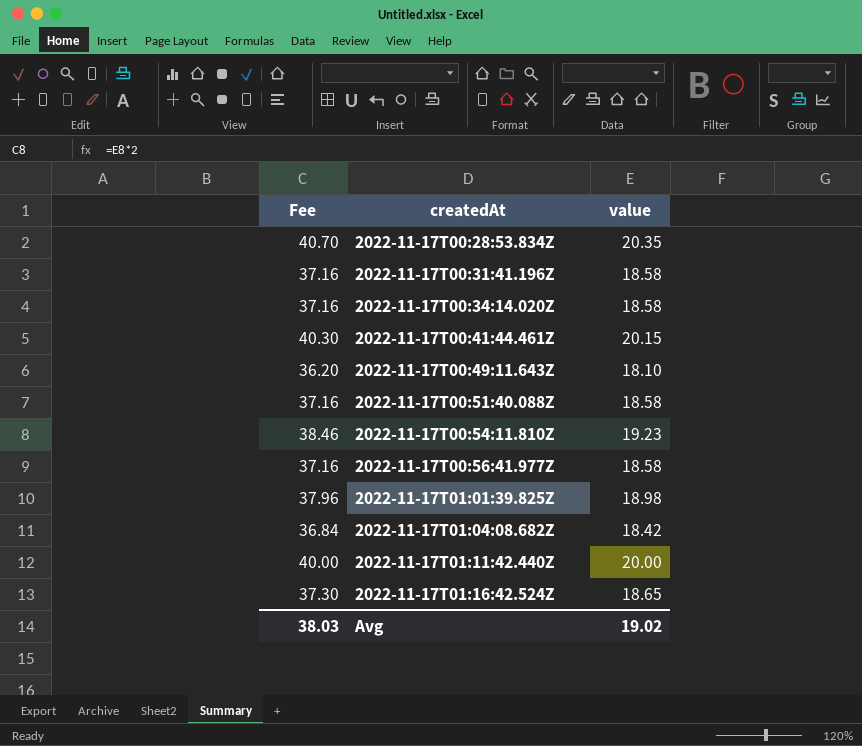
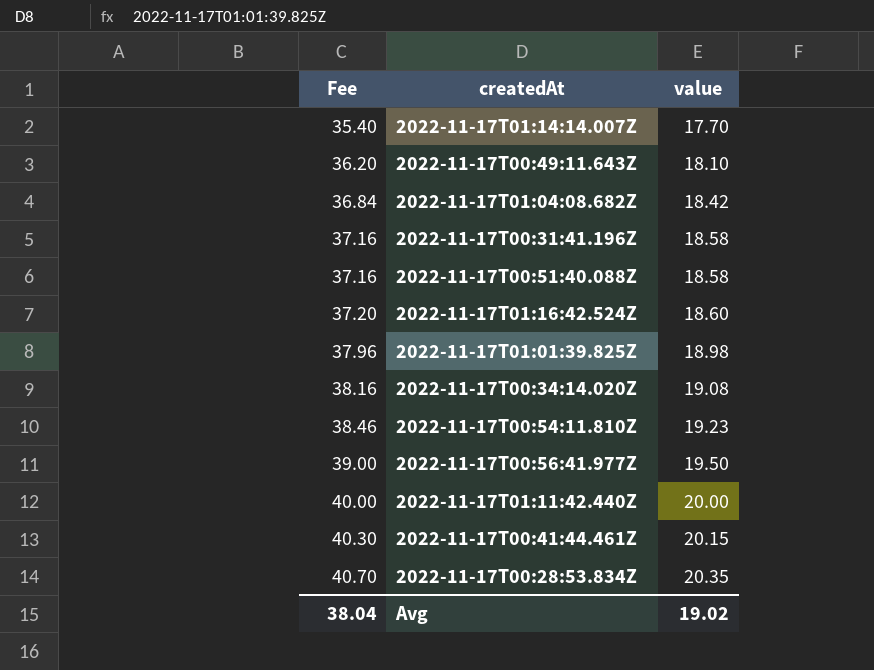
row order: createdAt ascending -> Fee ascending
row 2022-11-17T01:14:14.007Z: none -> 35.40 | 17.70
2022-11-17T01:16:42.524Z | Fee: 37.30 -> 37.20
2022-11-17T01:16:42.524Z | value: 18.65 -> 18.60
2022-11-17T00:34:14.020Z | Fee: 37.16 -> 38.16
2022-11-17T00:34:14.020Z | value: 18.58 -> 19.08
2022-11-17T00:56:41.977Z | Fee: 37.16 -> 39.00
2022-11-17T00:56:41.977Z | value: 18.58 -> 19.50
Avg | Fee: 38.03 -> 38.04

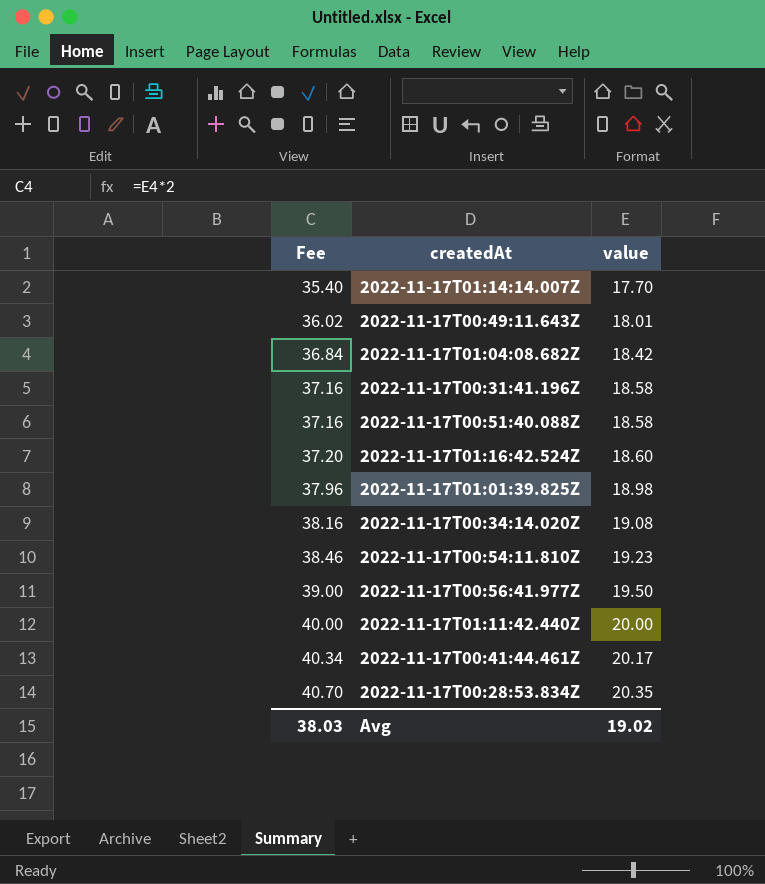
2022-11-17T00:49:11.643Z | Fee: 36.20 -> 36.02
2022-11-17T00:49:11.643Z | value: 18.10 -> 18.01
2022-11-17T00:41:44.461Z | Fee: 40.30 -> 40.34
2022-11-17T00:41:44.461Z | value: 20.15 -> 20.17
Avg | Fee: 38.04 -> 38.03

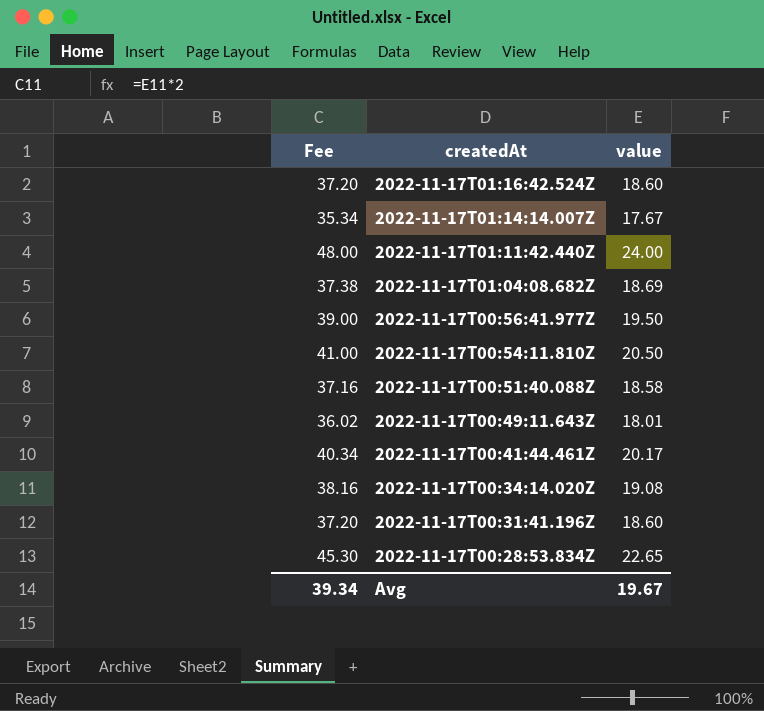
row order: Fee ascending -> createdAt descending
row 2022-11-17T01:01:39.825Z: 37.96 | 18.98 -> none
2022-11-17T01:14:14.007Z | Fee: 35.40 -> 35.34
2022-11-17T01:14:14.007Z | value: 17.70 -> 17.67
2022-11-17T01:11:42.440Z | Fee: 40.00 -> 48.00
2022-11-17T01:11:42.440Z | value: 20.00 -> 24.00
2022-11-17T01:04:08.682Z | Fee: 36.84 -> 37.38
2022-11-17T01:04:08.682Z | value: 18.42 -> 18.69
2022-11-17T00:54:11.810Z | Fee: 38.46 -> 41.00
2022-11-17T00:54:11.810Z | value: 19.23 -> 20.50
2022-11-17T00:31:41.196Z | Fee: 37.16 -> 37.20
2022-11-17T00:31:41.196Z | value: 18.58 -> 18.60
2022-11-17T00:28:53.834Z | Fee: 40.70 -> 45.30
2022-11-17T00:28:53.834Z | value: 20.35 -> 22.65
Avg | Fee: 38.03 -> 39.34
Avg | value: 19.02 -> 19.67

